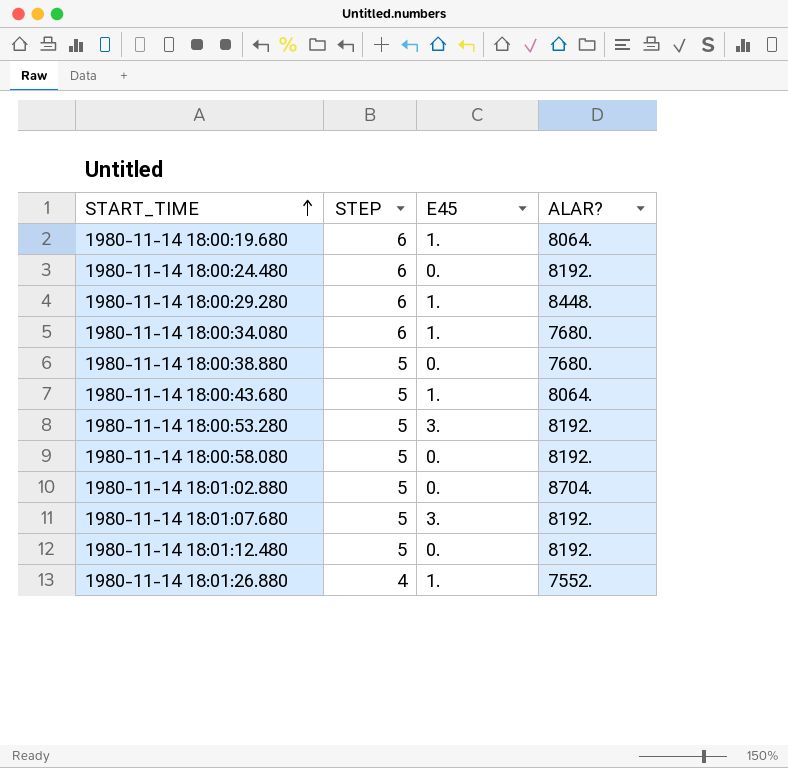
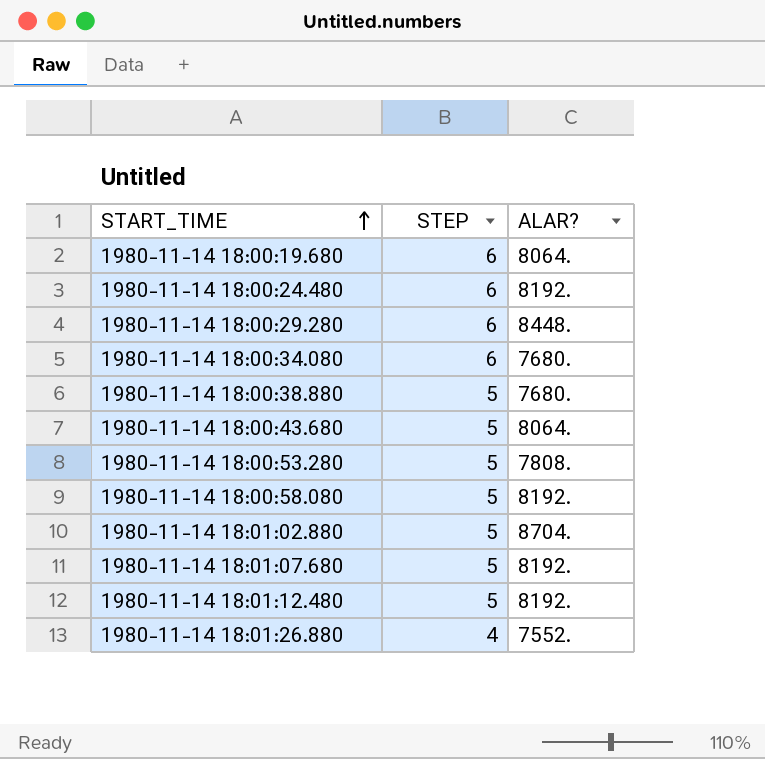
column E45 | position: 3 -> none
1980-11-14 18:00:53.280 | ALAR?: 8192. -> 7808.

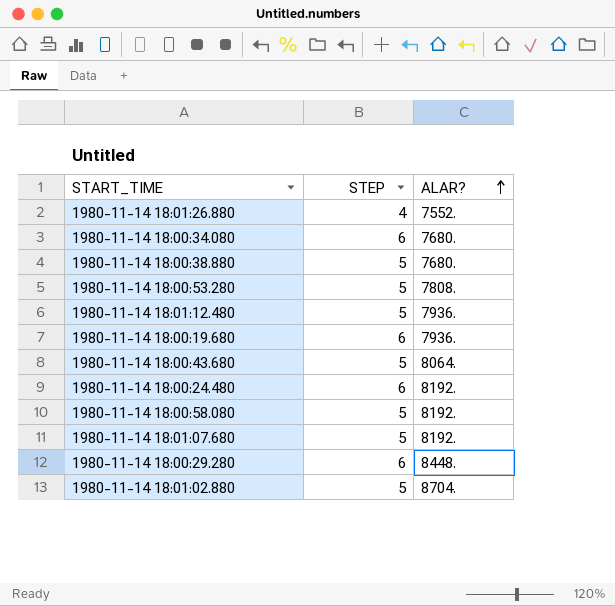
row order: START_TIME ascending -> ALAR? ascending
1980-11-14 18:01:12.480 | ALAR?: 8192. -> 7936.
1980-11-14 18:00:19.680 | ALAR?: 8064. -> 7936.

